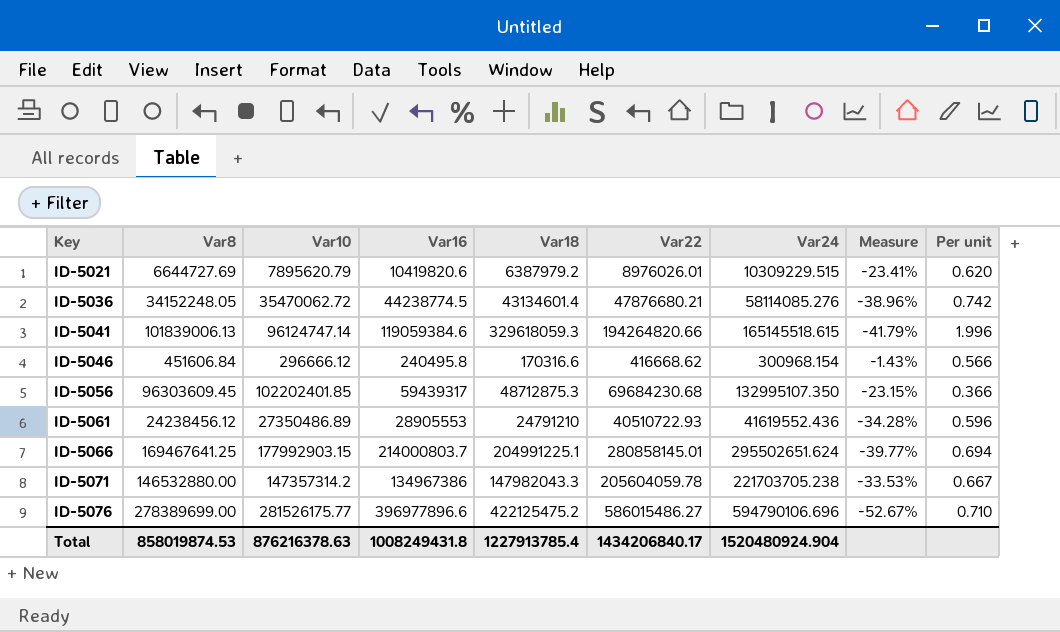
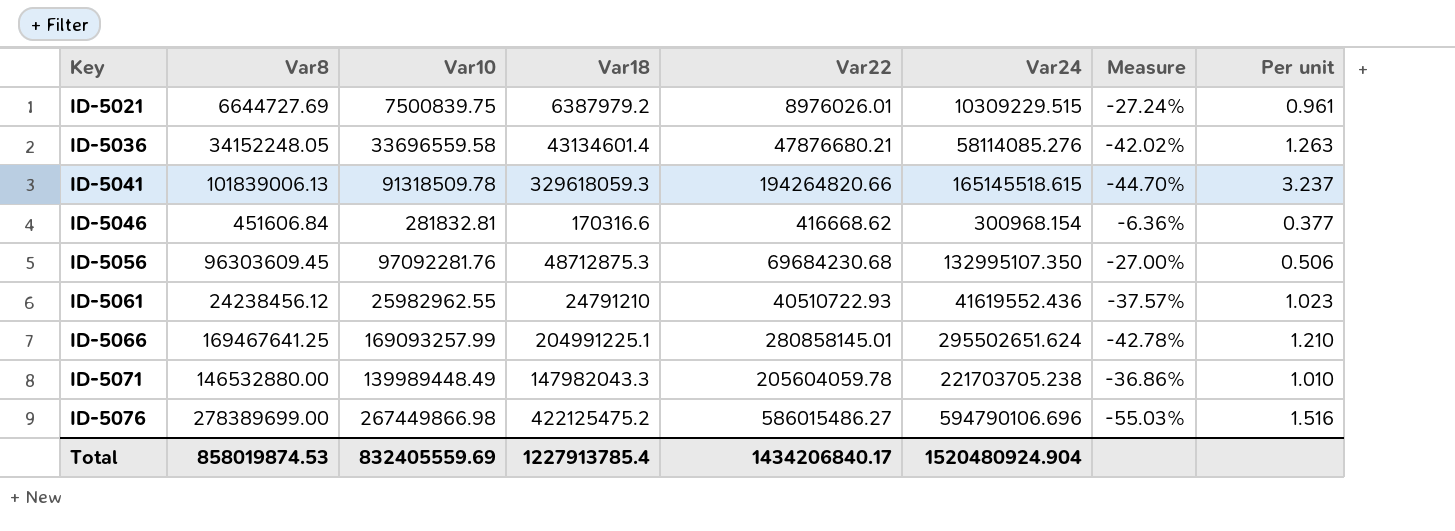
column Var16 | position: 4 -> none
column Per unit | formula: [Var18] / [Var24] -> [Var18] / [Var8]
ID-5021 | Var10: 7895620.79 -> 7500839.75
ID-5021 | Measure: -23.41% -> -27.24%
ID-5036 | Var10: 35470062.72 -> 33696559.58
ID-5036 | Measure: -38.96% -> -42.02%
ID-5041 | Var10: 96124747.14 -> 91318509.78
ID-5041 | Measure: -41.79% -> -44.70%
ID-5046 | Var10: 296666.12 -> 281832.81
ID-5046 | Measure: -1.43% -> -6.36%
ID-5056 | Var10: 102202401.85 -> 97092281.76
ID-5056 | Measure: -23.15% -> -27.00%
ID-5061 | Var10: 27350486.89 -> 25982962.55
ID-5061 | Measure: -34.28% -> -37.57%
ID-5066 | Var10: 177992903.15 -> 169093257.99
ID-5066 | Measure: -39.77% -> -42.78%
ID-5071 | Var10: 147357314.2 -> 139989448.49
ID-5071 | Measure: -33.53% -> -36.86%
ID-5076 | Var10: 281526175.77 -> 267449866.98
ID-5076 | Measure: -52.67% -> -55.03%
Total | Var10: 876216378.63 -> 832405559.69

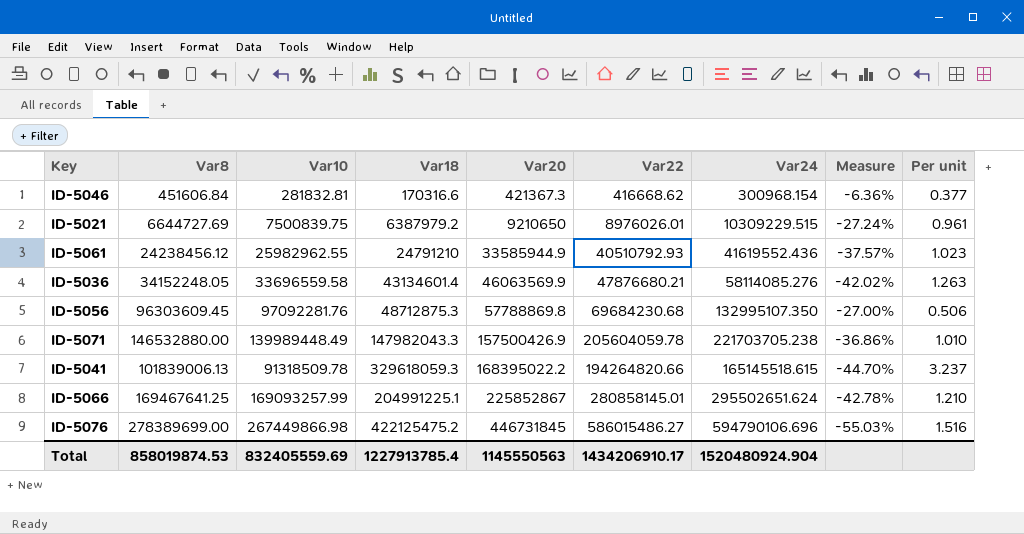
row order: Key ascending -> Var20 ascending
column Var20 | position: none -> 5
ID-5061 | Var22: 40510722.93 -> 40510792.93
Total | Var22: 1434206840.17 -> 1434206910.17

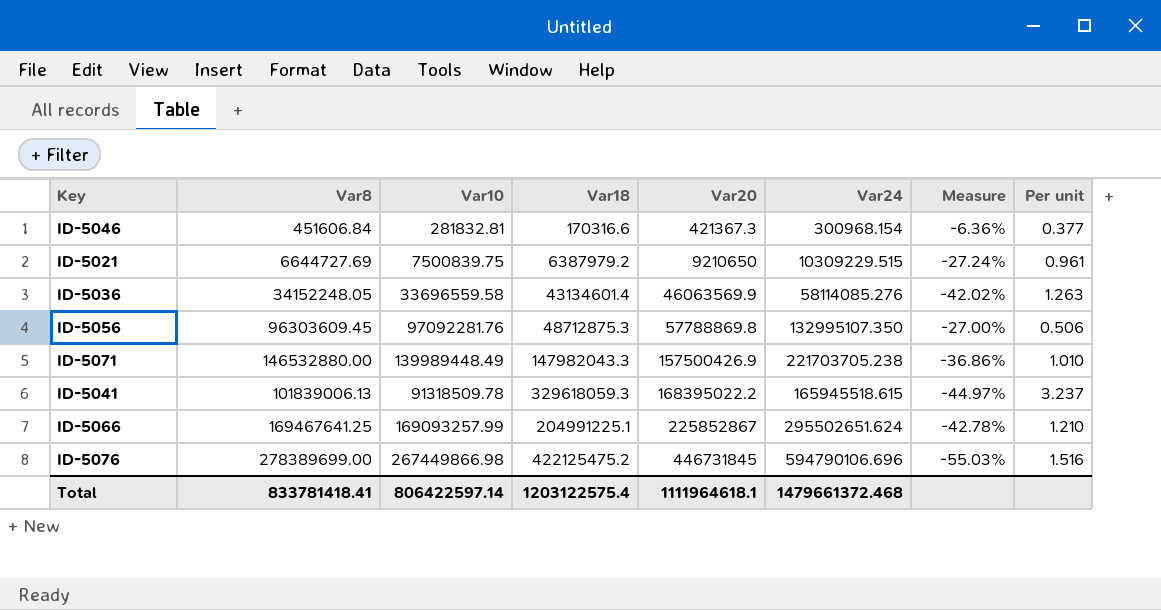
column Var22 | position: 6 -> none
row ID-5061: 24238456.12 | 25982962.55 | 24791210 | 33585944.9 | 40510792.93 | 41619552.436 | -37.57% | 1.023 -> none
ID-5041 | Var24: 165145518.615 -> 165945518.615
ID-5041 | Measure: -44.70% -> -44.97%
Total | Var8: 858019874.53 -> 833781418.41
Total | Var10: 832405559.69 -> 806422597.14
Total | Var18: 1227913785.4 -> 1203122575.4
Total | Var20: 1145550563 -> 1111964618.1
Total | Var24: 1520480924.904 -> 1479661372.468

